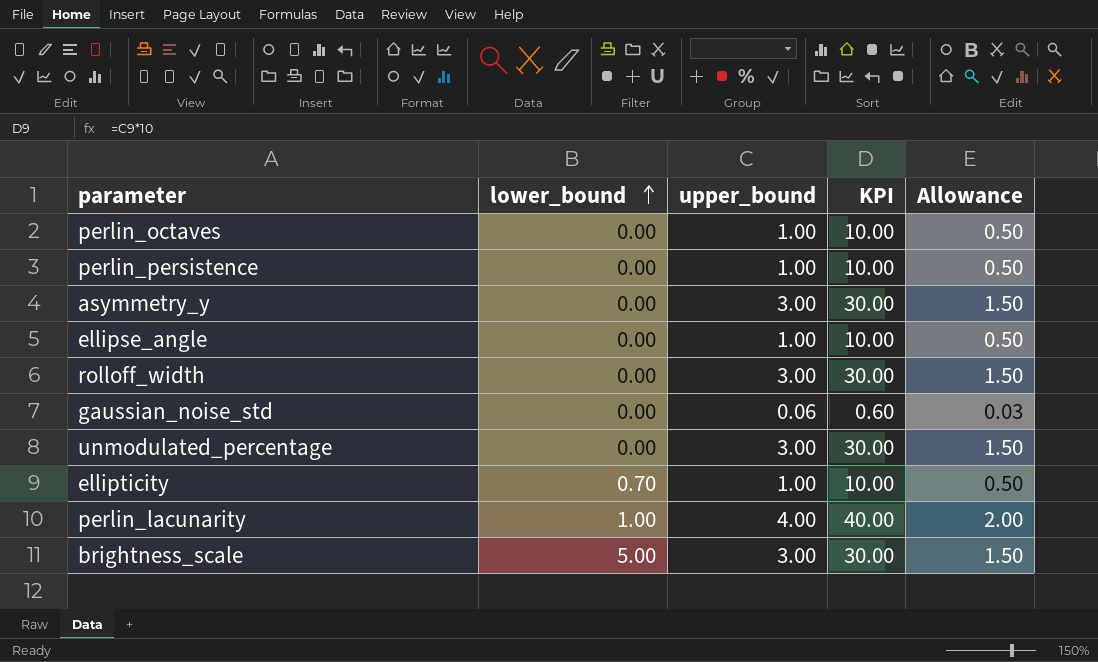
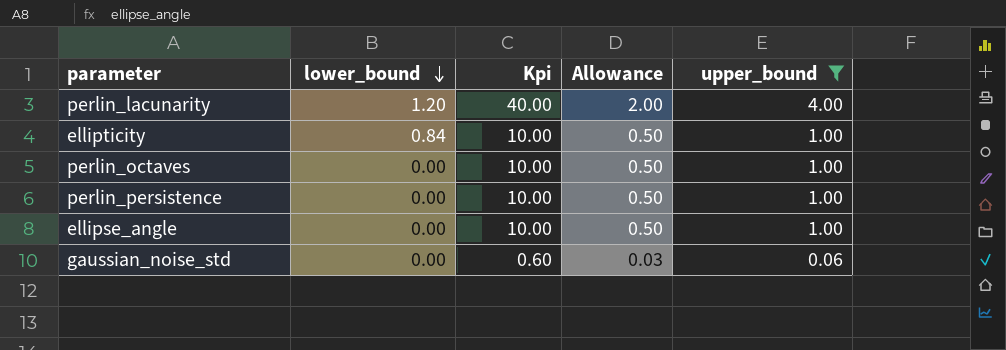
filter: none -> upper_bound != 3.00
row order: lower_bound ascending -> lower_bound descending
column name: KPI -> Kpi
column upper_bound | position: 3 -> 5
perlin_lacunarity | lower_bound: 1.00 -> 1.20
ellipticity | lower_bound: 0.70 -> 0.84

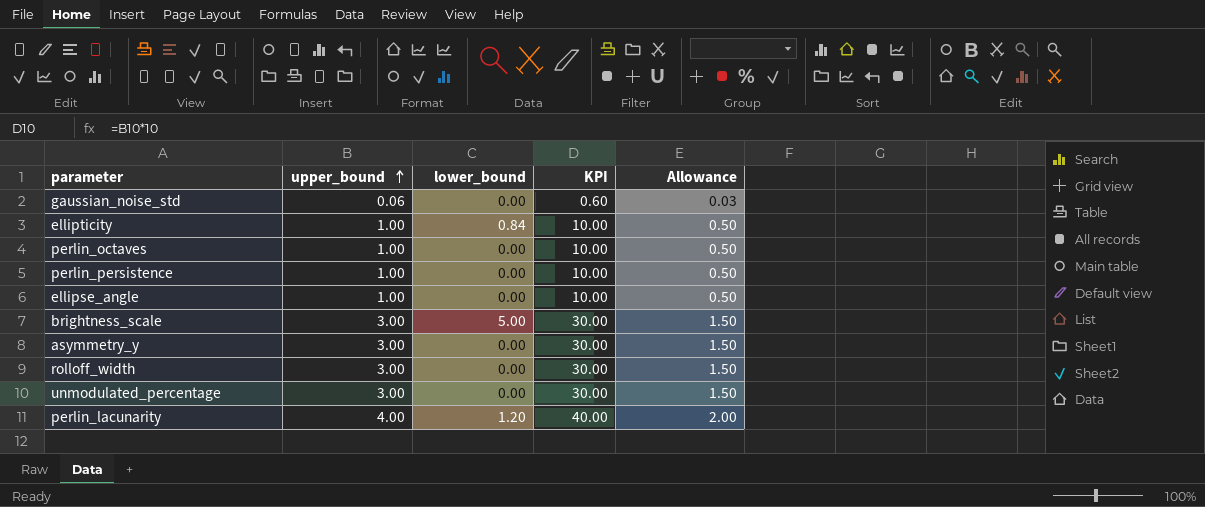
filter: upper_bound != 3.00 -> none
row order: lower_bound descending -> upper_bound ascending
column upper_bound | position: 5 -> 2
column name: Kpi -> KPI

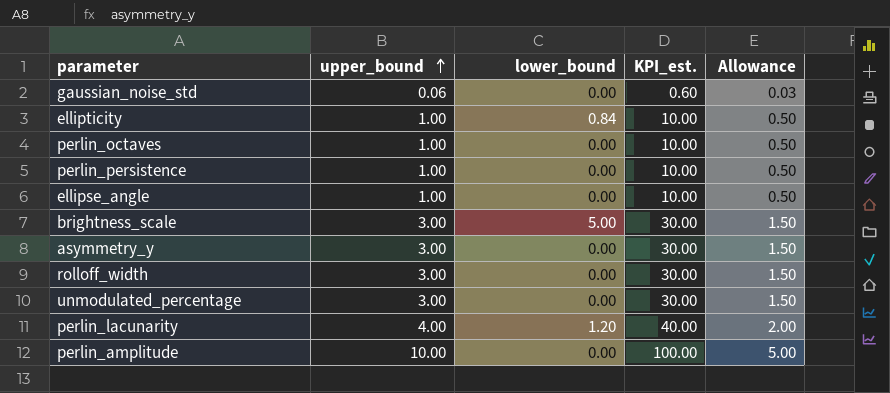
column name: KPI -> KPI_est.
row perlin_amplitude: none -> 10.00 | 0.00 | 100.00 | 5.00

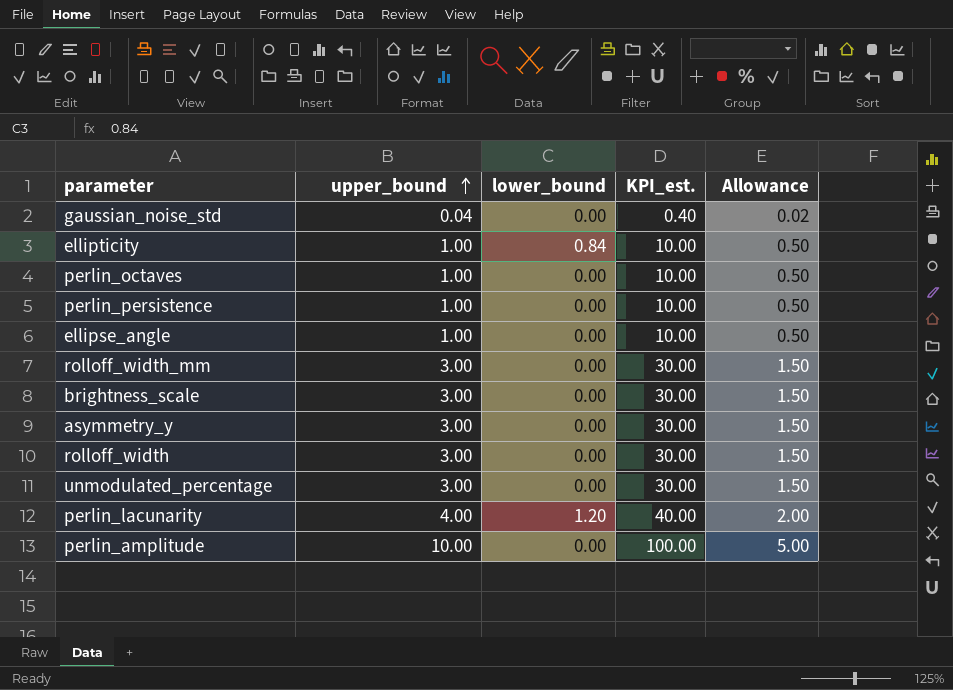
gaussian_noise_std | upper_bound: 0.06 -> 0.04
gaussian_noise_std | KPI_est.: 0.60 -> 0.40
gaussian_noise_std | Allowance: 0.03 -> 0.02
row rolloff_width_mm: none -> 3.00 | 0.00 | 30.00 | 1.50
brightness_scale | lower_bound: 5.00 -> 0.00

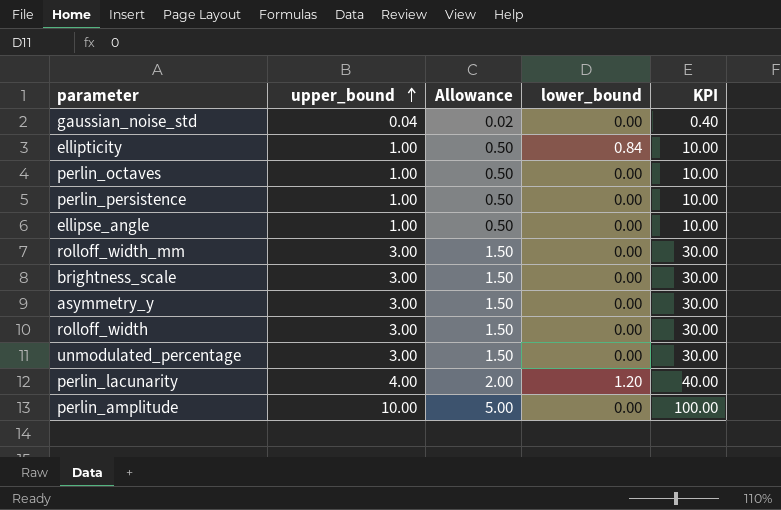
column Allowance | position: 5 -> 3
column name: KPI_est. -> KPI

